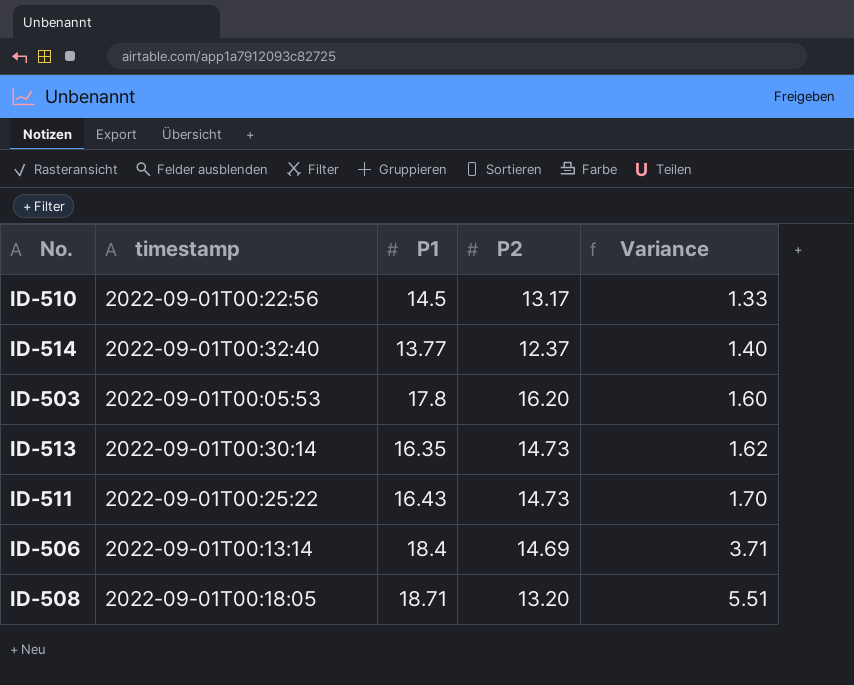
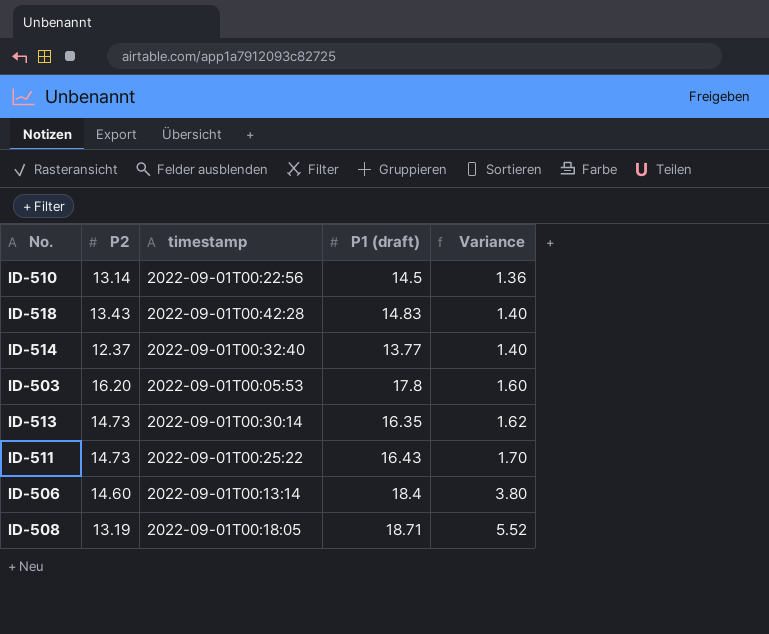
column P2 | position: 4 -> 2
column name: P1 -> P1 (draft)
ID-510 | P2: 13.17 -> 13.14
ID-510 | Variance: 1.33 -> 1.36
row ID-518: none -> 13.43 | 2022-09-01T00:42:28 | 14.83 | 1.40
ID-506 | P2: 14.69 -> 14.60
ID-506 | Variance: 3.71 -> 3.80
ID-508 | P2: 13.20 -> 13.19
ID-508 | Variance: 5.51 -> 5.52

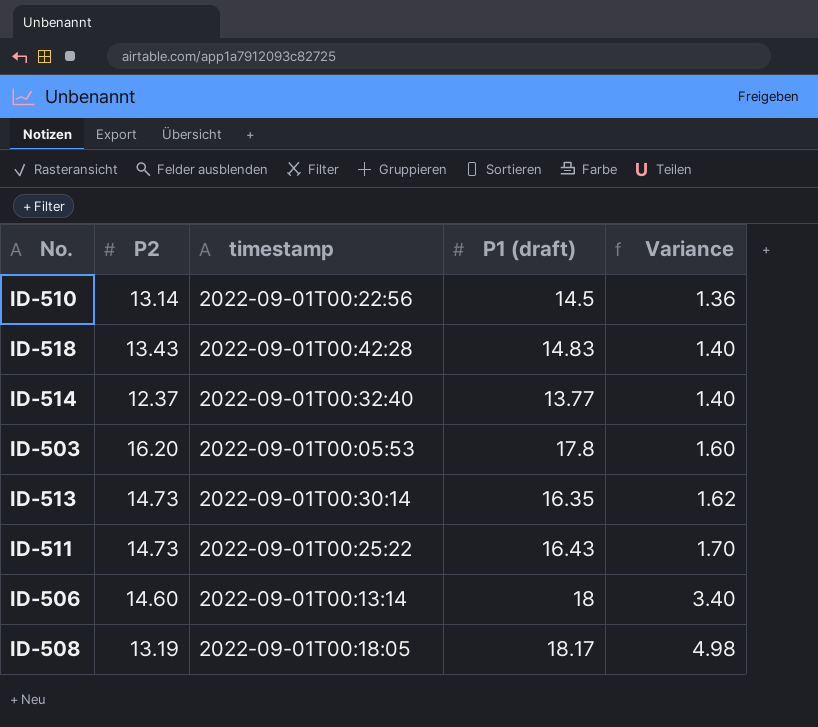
ID-506 | P1 (draft): 18.4 -> 18
ID-506 | Variance: 3.80 -> 3.40
ID-508 | P1 (draft): 18.71 -> 18.17
ID-508 | Variance: 5.52 -> 4.98

